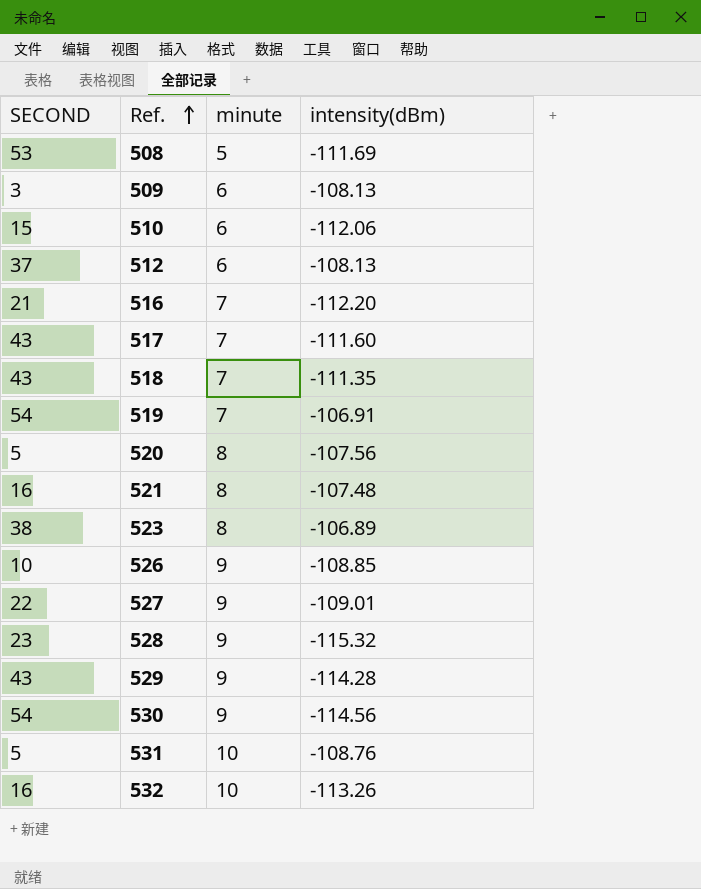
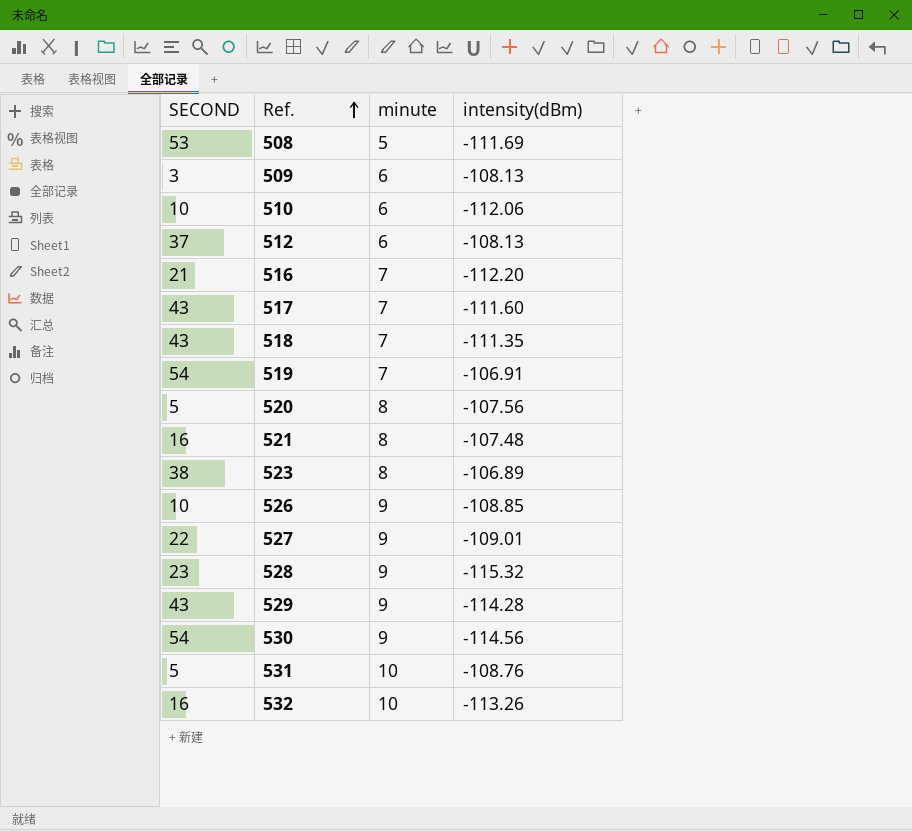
510 | SECOND: 15 -> 10

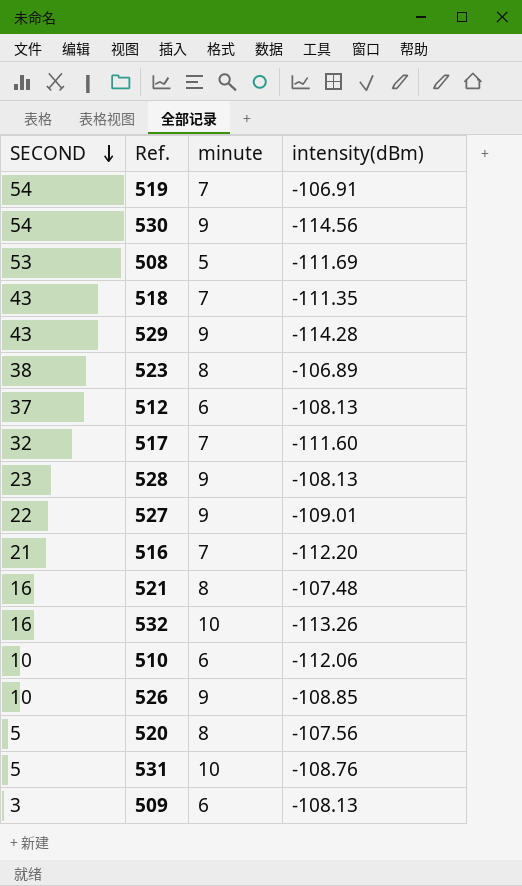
row order: Ref. ascending -> SECOND descending
517 | SECOND: 43 -> 32
528 | intensity(dBm): -115.32 -> -108.13

